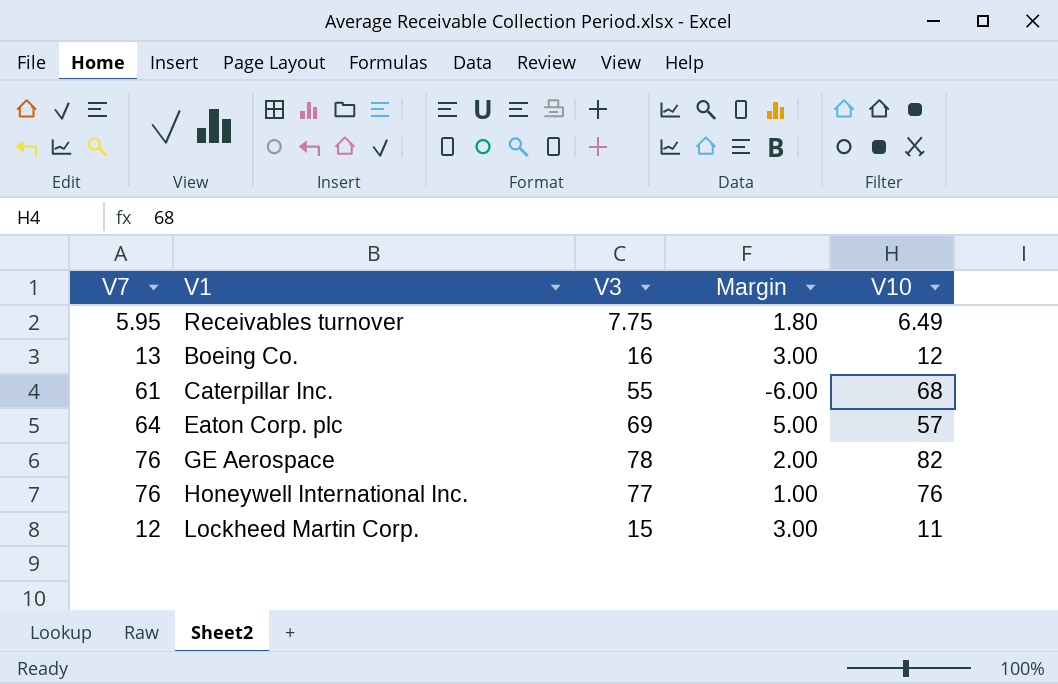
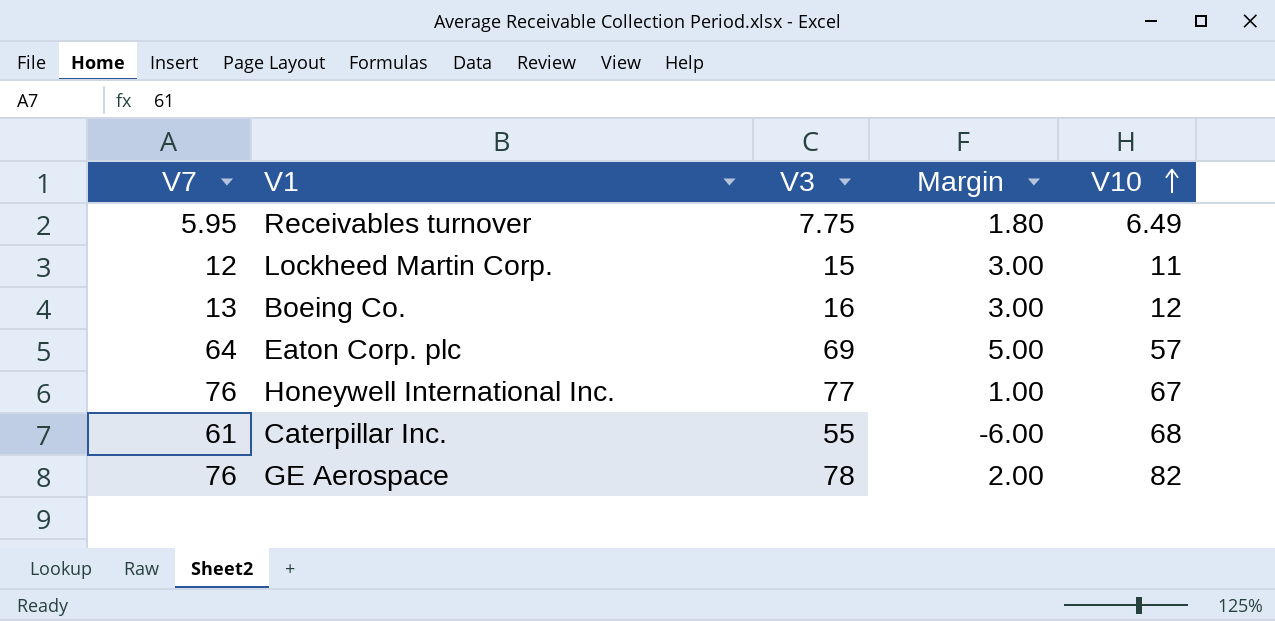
row order: none -> V10 ascending
Honeywell International Inc. | V10: 76 -> 67

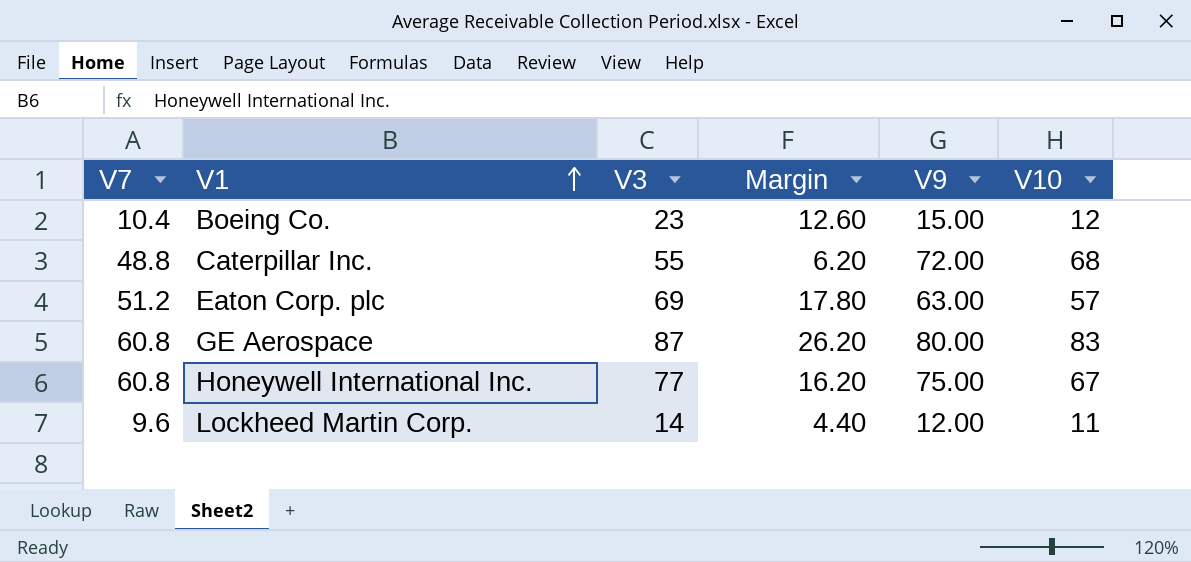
row order: V10 ascending -> V1 ascending
column V9 | position: none -> 5
row Receivables turnover: 5.95 | 7.75 | 1.80 | 6.49 -> none
Boeing Co. | V7: 13 -> 10.4
Boeing Co. | V3: 16 -> 23
Boeing Co. | Margin: 3.00 -> 12.60
Caterpillar Inc. | V7: 61 -> 48.8
Caterpillar Inc. | Margin: -6.00 -> 6.20
Eaton Corp. plc | V7: 64 -> 51.2
Eaton Corp. plc | Margin: 5.00 -> 17.80
GE Aerospace | V7: 76 -> 60.8
GE Aerospace | V3: 78 -> 87
GE Aerospace | Margin: 2.00 -> 26.20
GE Aerospace | V10: 82 -> 83
Honeywell International Inc. | V7: 76 -> 60.8
Honeywell International Inc. | Margin: 1.00 -> 16.20
Lockheed Martin Corp. | V7: 12 -> 9.6
Lockheed Martin Corp. | V3: 15 -> 14
Lockheed Martin Corp. | Margin: 3.00 -> 4.40

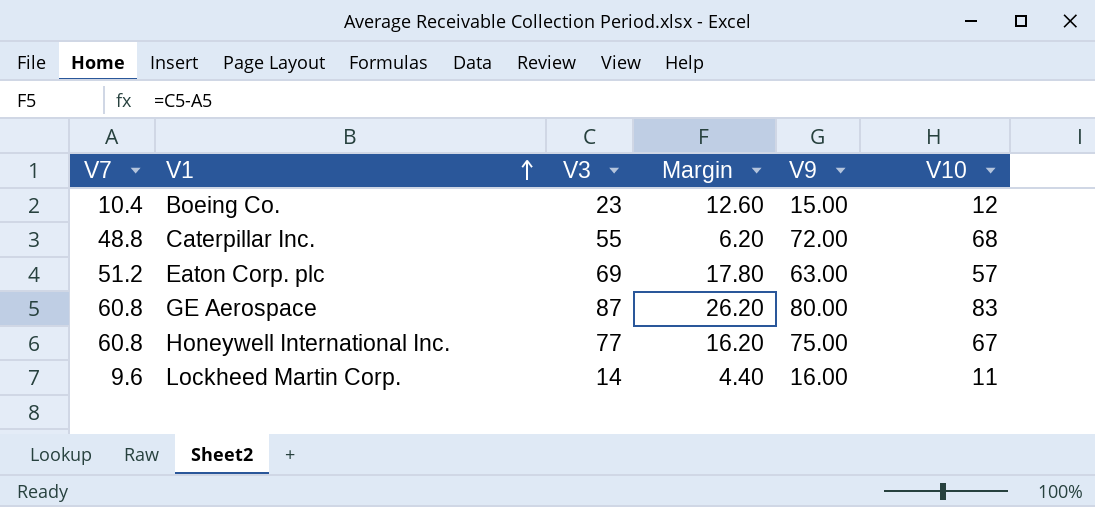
Lockheed Martin Corp. | V9: 12.00 -> 16.00

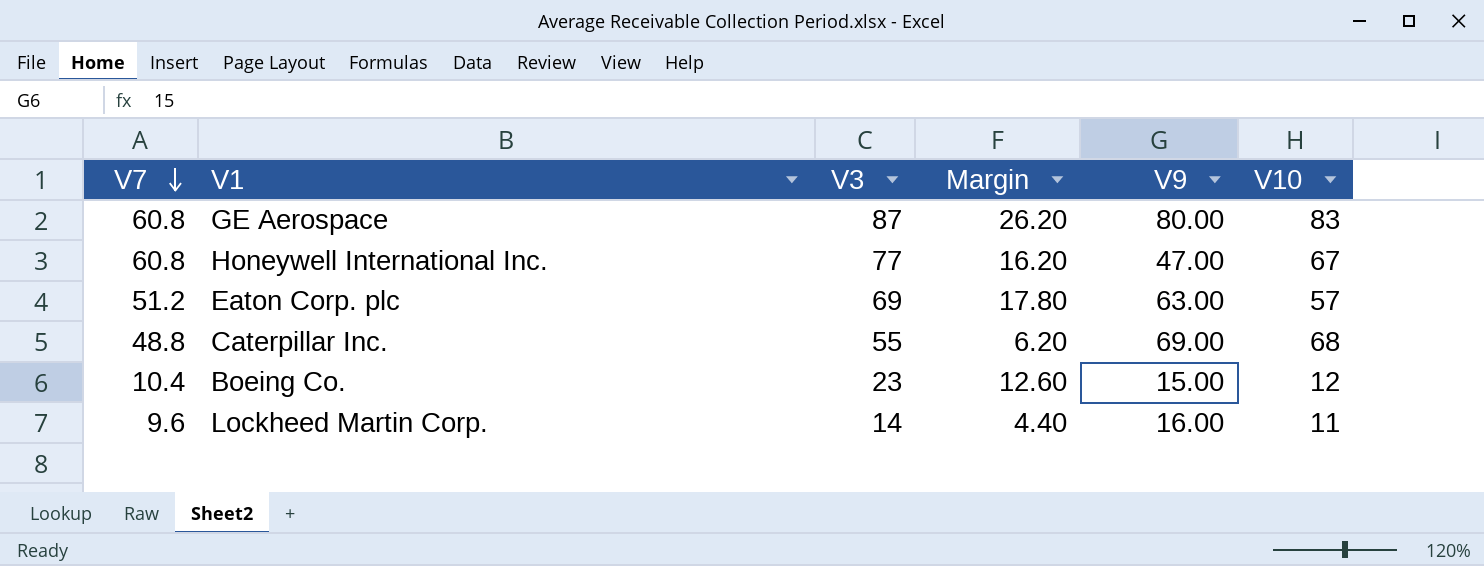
row order: V1 ascending -> V7 descending
Honeywell International Inc. | V9: 75.00 -> 47.00
Caterpillar Inc. | V9: 72.00 -> 69.00

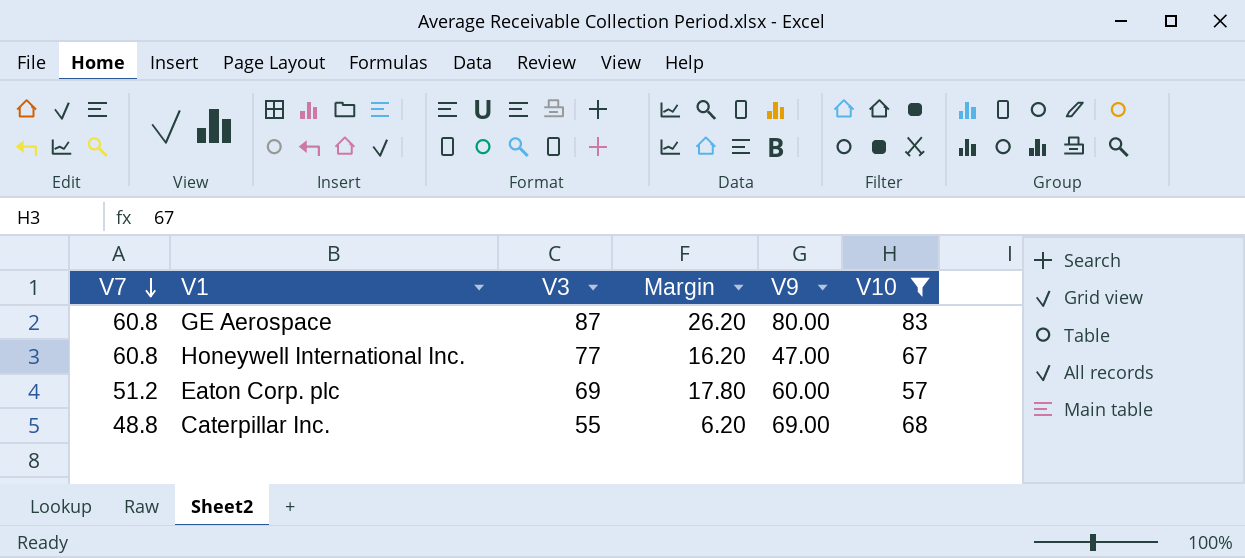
filter: none -> V10 >= 57
Eaton Corp. plc | V9: 63.00 -> 60.00

